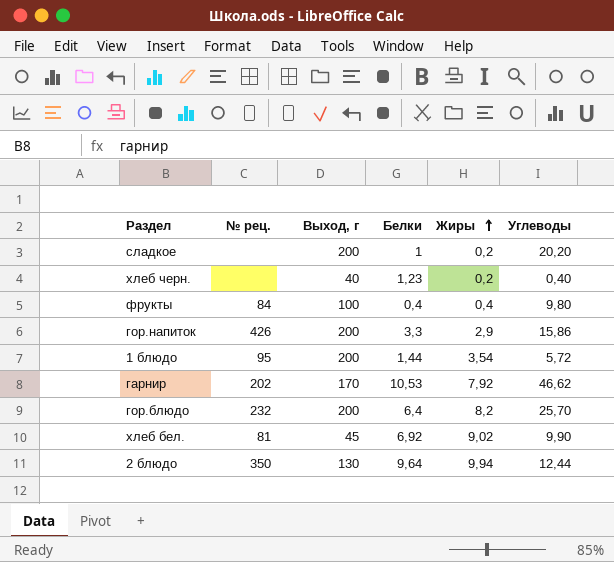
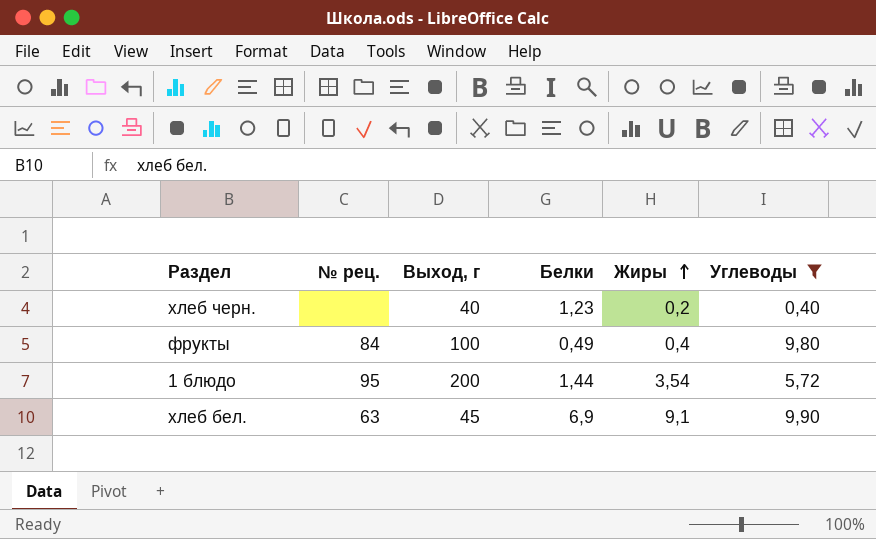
filter: none -> Углеводы <= 9,90
фрукты | Белки: 0,4 -> 0,49
хлеб бел. | № рец.: 81 -> 63
хлеб бел. | Белки: 6,92 -> 6,9
хлеб бел. | Жиры: 9,02 -> 9,1

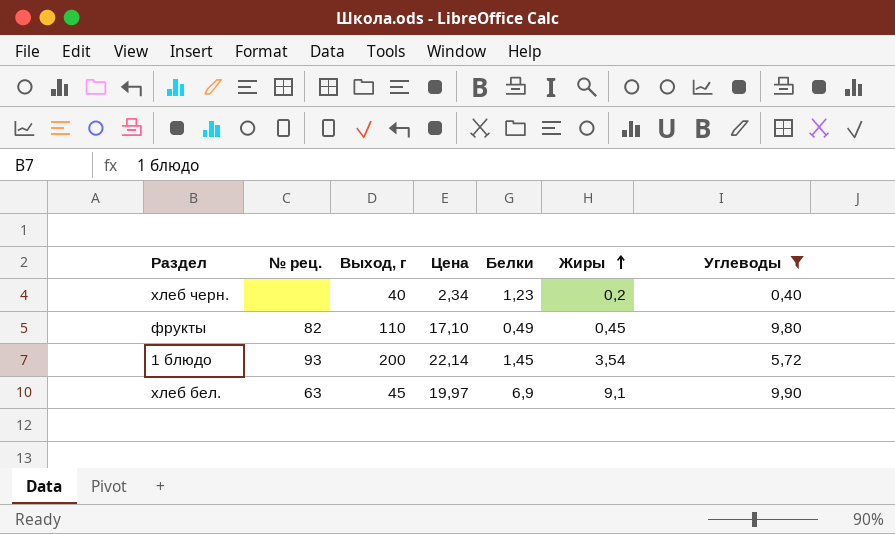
column Цена | position: none -> 4
фрукты | № рец.: 84 -> 82
фрукты | Выход, г: 100 -> 110
фрукты | Жиры: 0,4 -> 0,45
1 блюдо | № рец.: 95 -> 93
1 блюдо | Белки: 1,44 -> 1,45

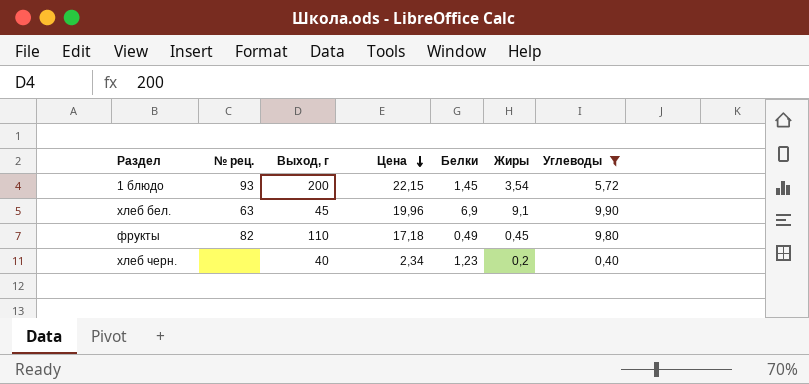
row order: Жиры ascending -> Цена descending
1 блюдо | Цена: 22,14 -> 22,15
хлеб бел. | Цена: 19,97 -> 19,96
фрукты | Цена: 17,10 -> 17,18

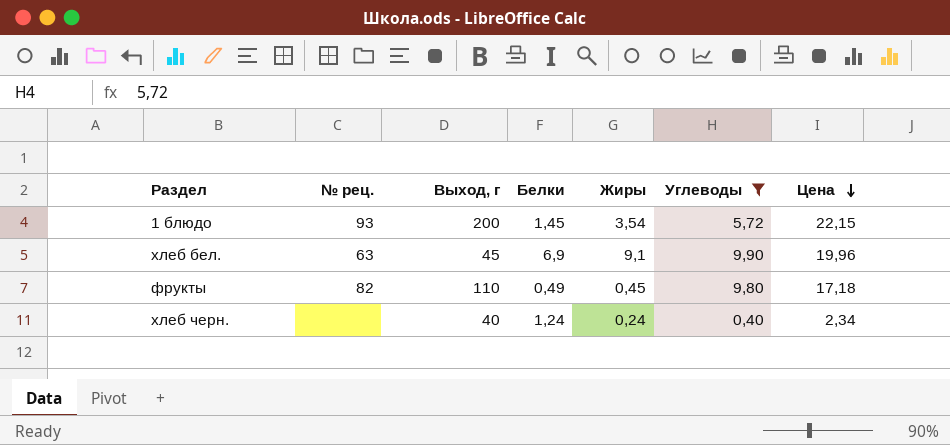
column Цена | position: 4 -> 7
хлеб черн. | Белки: 1,23 -> 1,24
хлеб черн. | Жиры: 0,2 -> 0,24

